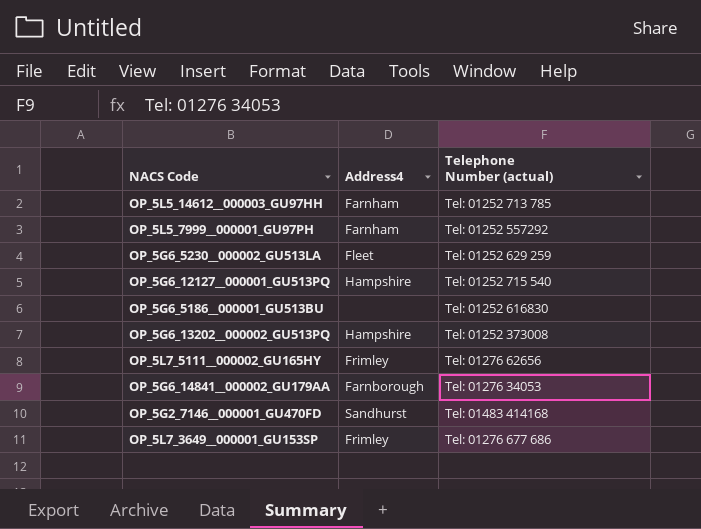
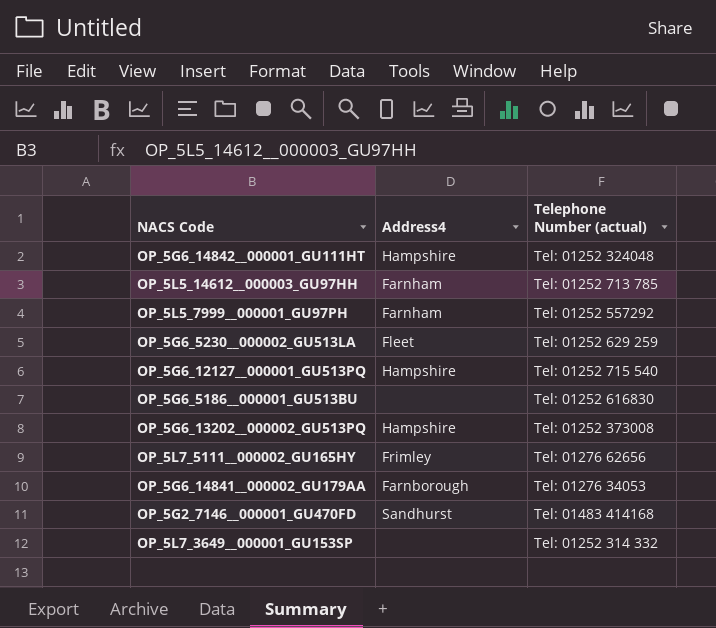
row OP_5G6_14842__000001_GU111HT: none -> Hampshire | Tel: 01252 324048
OP_5L7_3649__000001_GU153SP | Address4: Frimley -> none
OP_5L7_3649__000001_GU153SP | Telephone Number (actual): Tel: 01276 677 686 -> Tel: 01252 314 332

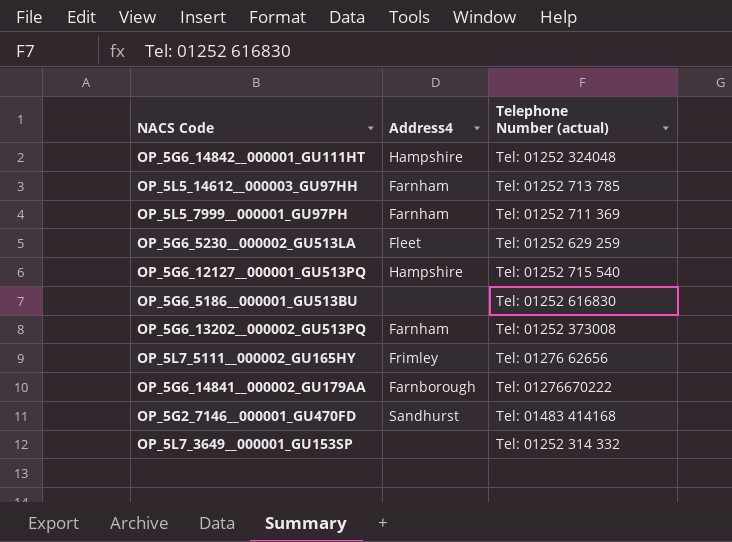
OP_5L5_7999__000001_GU97PH | Telephone Number (actual): Tel: 01252 557292 -> Tel: 01252 711 369
OP_5G6_13202__000002_GU513PQ | Address4: Hampshire -> Farnham
OP_5G6_14841__000002_GU179AA | Telephone Number (actual): Tel: 01276 34053 -> Tel: 01276670222

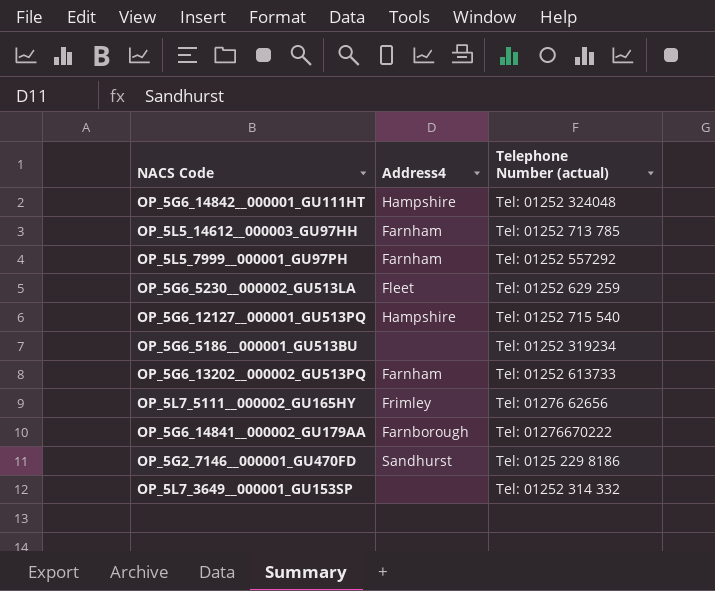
OP_5L5_7999__000001_GU97PH | Telephone Number (actual): Tel: 01252 711 369 -> Tel: 01252 557292
OP_5G6_5186__000001_GU513BU | Telephone Number (actual): Tel: 01252 616830 -> Tel: 01252 319234
OP_5G6_13202__000002_GU513PQ | Telephone Number (actual): Tel: 01252 373008 -> Tel: 01252 613733
OP_5G2_7146__000001_GU470FD | Telephone Number (actual): Tel: 01483 414168 -> Tel: 0125 229 8186

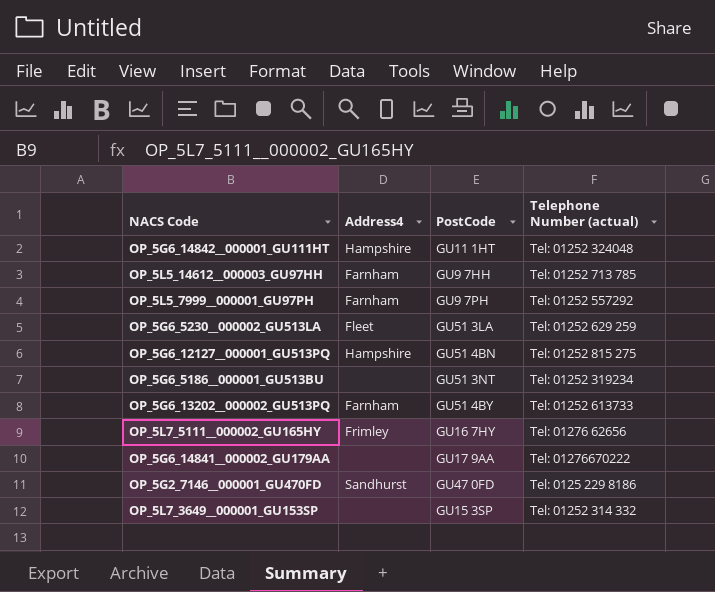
column PostCode | position: none -> 3
OP_5G6_12127__000001_GU513PQ | Telephone Number (actual): Tel: 01252 715 540 -> Tel: 01252 815 275
OP_5G6_14841__000002_GU179AA | Address4: Farnborough -> none

